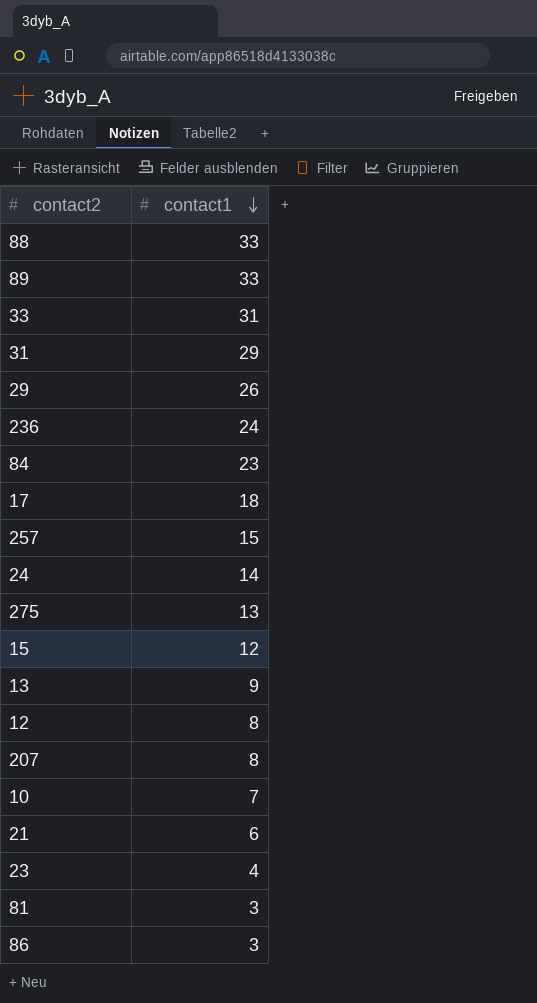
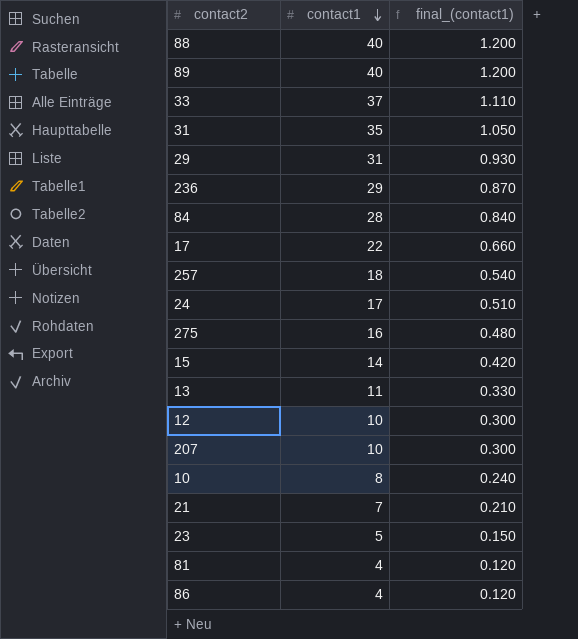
column final_(contact1) | formula: none -> [contact1] * 0.03
88 | contact1: 33 -> 40
89 | contact1: 33 -> 40
33 | contact1: 31 -> 37
31 | contact1: 29 -> 35
29 | contact1: 26 -> 31
236 | contact1: 24 -> 29
84 | contact1: 23 -> 28
17 | contact1: 18 -> 22
257 | contact1: 15 -> 18
24 | contact1: 14 -> 17
275 | contact1: 13 -> 16
15 | contact1: 12 -> 14
13 | contact1: 9 -> 11
12 | contact1: 8 -> 10
207 | contact1: 8 -> 10
10 | contact1: 7 -> 8
21 | contact1: 6 -> 7
23 | contact1: 4 -> 5
81 | contact1: 3 -> 4
86 | contact1: 3 -> 4

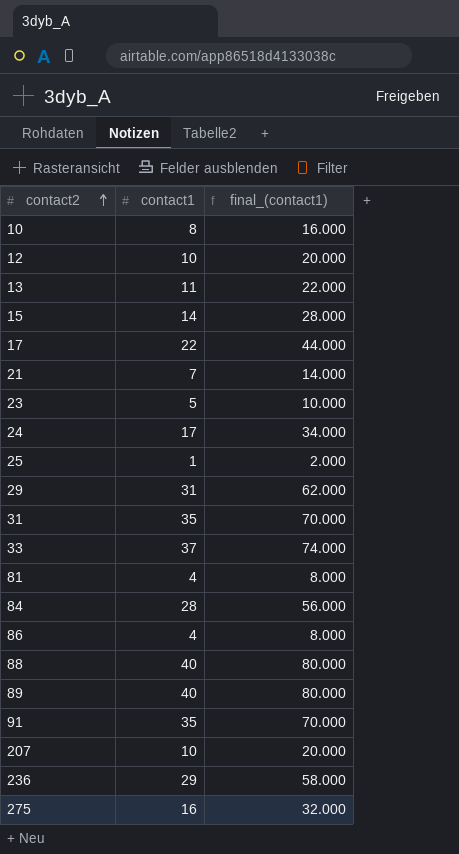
row order: contact1 descending -> contact2 ascending
column final_(contact1) | formula: [contact1] * 0.03 -> [contact1] * 2
row 257: 18 | 0.540 -> none
row 25: none -> 1 | 2.000
row 91: none -> 35 | 70.000

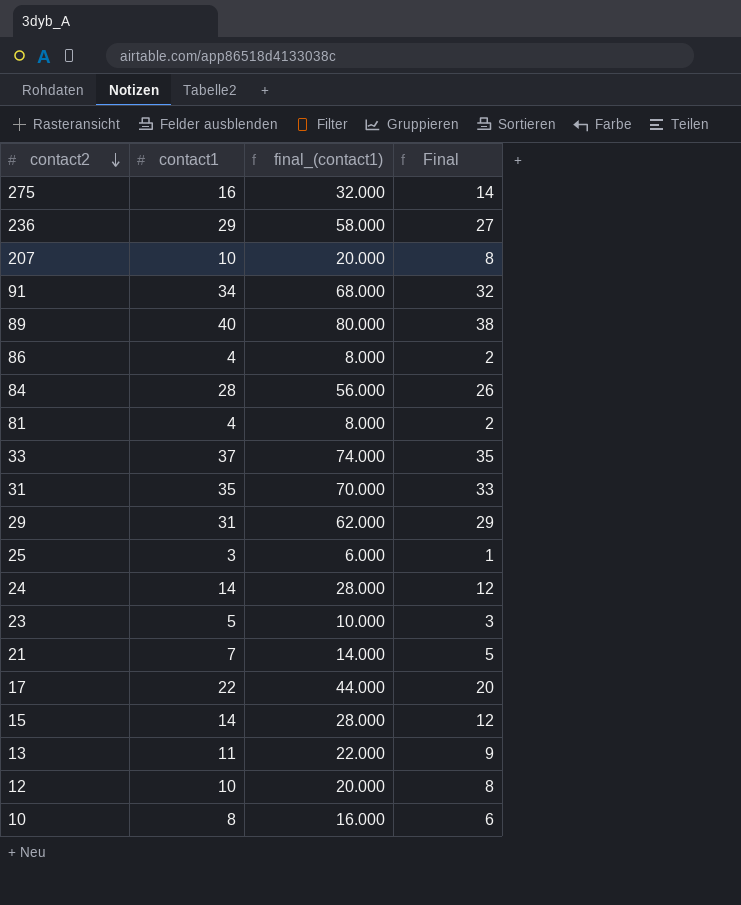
row order: contact2 ascending -> contact2 descending
column Final | formula: none -> [contact1] - 2
row 88: 40 | 80.000 -> none
91 | contact1: 35 -> 34
91 | final_(contact1): 70.000 -> 68.000
25 | contact1: 1 -> 3
25 | final_(contact1): 2.000 -> 6.000
24 | contact1: 17 -> 14
24 | final_(contact1): 34.000 -> 28.000

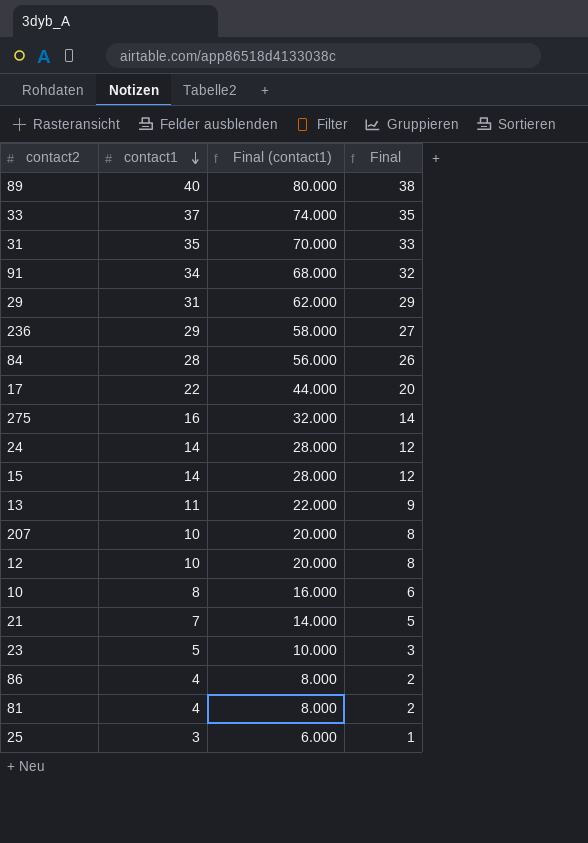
row order: contact2 descending -> contact1 descending
column name: final_(contact1) -> Final (contact1)

